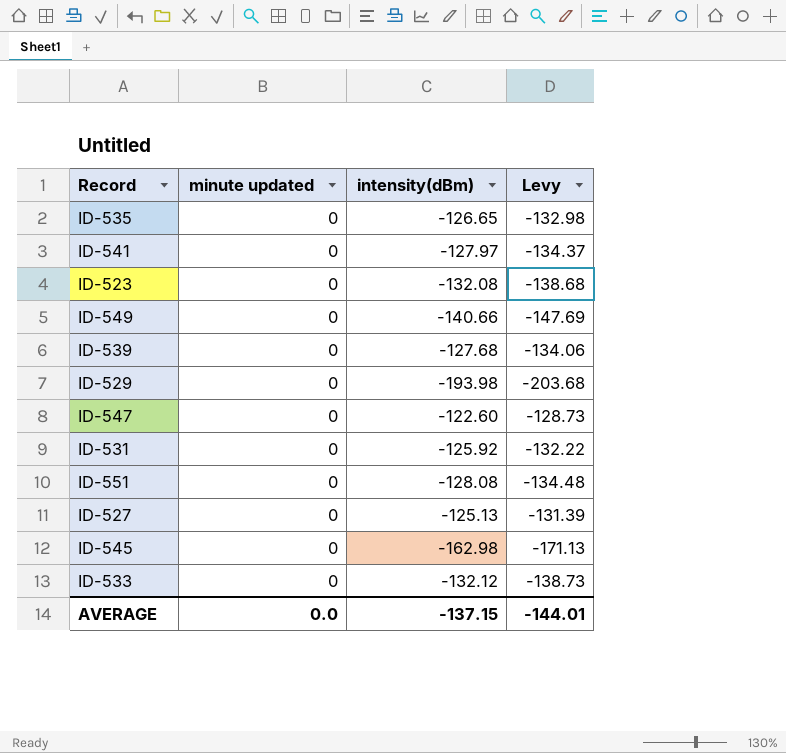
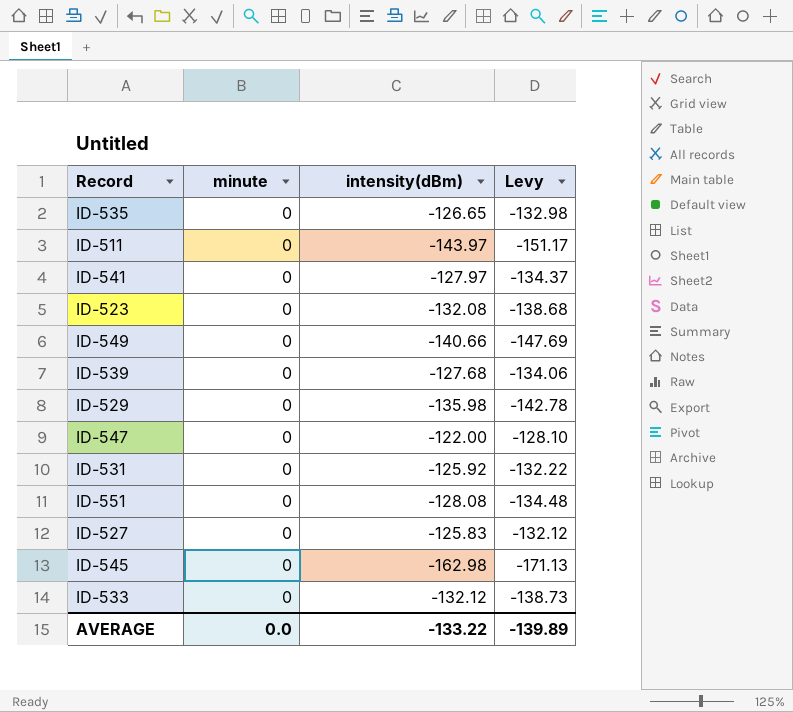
column name: minute updated -> minute
row ID-511: none -> 0 | -143.97 | -151.17
ID-529 | intensity(dBm): -193.98 -> -135.98
ID-529 | Levy: -203.68 -> -142.78
ID-547 | intensity(dBm): -122.60 -> -122.00
ID-547 | Levy: -128.73 -> -128.10
ID-527 | intensity(dBm): -125.13 -> -125.83
ID-527 | Levy: -131.39 -> -132.12
AVERAGE | intensity(dBm): -137.15 -> -133.22
AVERAGE | Levy: -144.01 -> -139.89

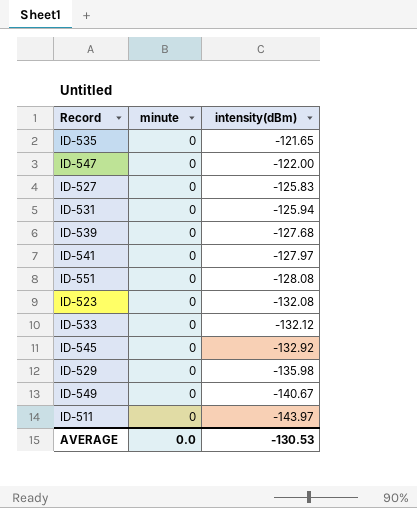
row order: none -> intensity(dBm) descending
column Levy | formula: [intensity(dBm)] * 1.05 -> none
ID-535 | intensity(dBm): -126.65 -> -121.65
ID-531 | intensity(dBm): -125.92 -> -125.94
ID-545 | intensity(dBm): -162.98 -> -132.92
ID-549 | intensity(dBm): -140.66 -> -140.67
AVERAGE | intensity(dBm): -133.22 -> -130.53

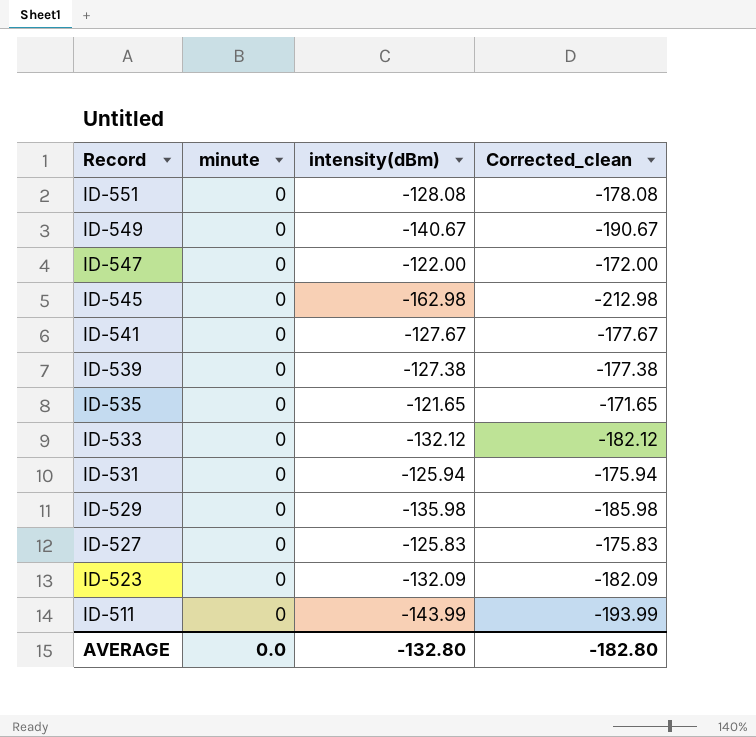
row order: intensity(dBm) descending -> Record descending
column Corrected_clean | formula: none -> [intensity(dBm)] - 50
ID-545 | intensity(dBm): -132.92 -> -162.98
ID-541 | intensity(dBm): -127.97 -> -127.67
ID-539 | intensity(dBm): -127.68 -> -127.38
ID-523 | intensity(dBm): -132.08 -> -132.09
ID-511 | intensity(dBm): -143.97 -> -143.99
AVERAGE | intensity(dBm): -130.53 -> -132.80

